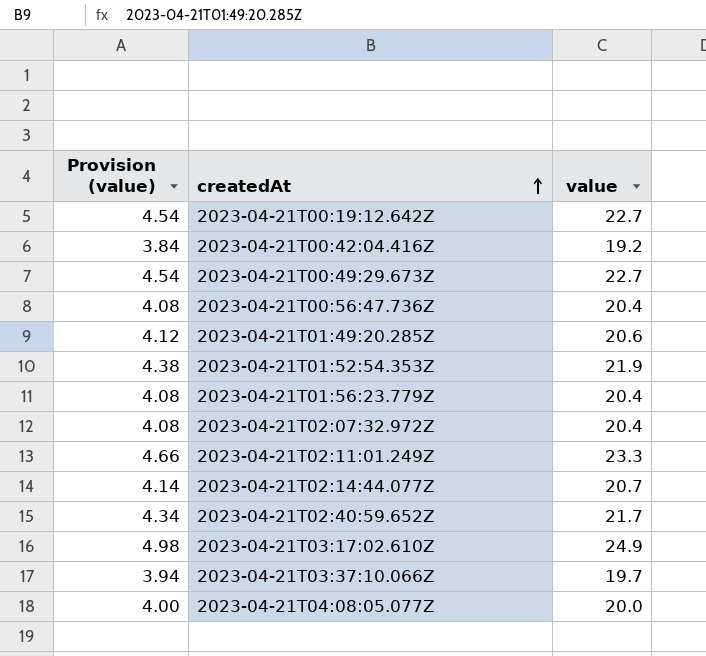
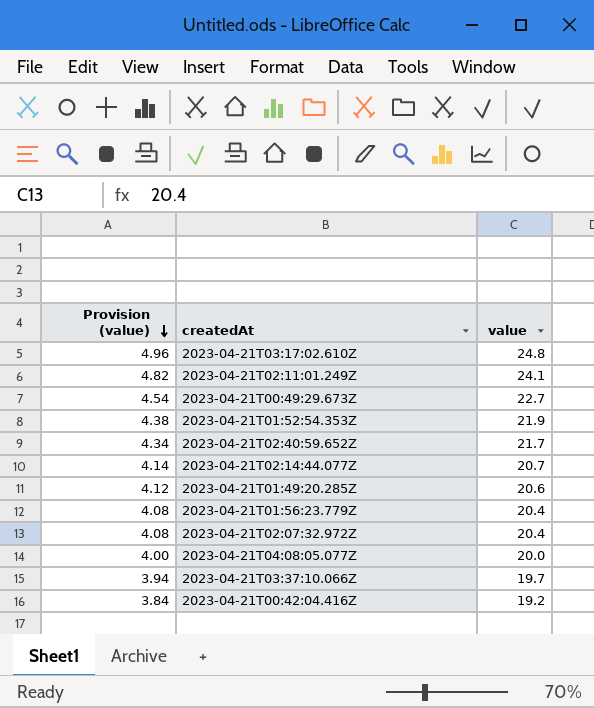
row order: createdAt ascending -> Provision (value) descending
row 2023-04-21T00:19:12.642Z: 4.54 | 22.7 -> none
row 2023-04-21T00:56:47.736Z: 4.08 | 20.4 -> none
2023-04-21T03:17:02.610Z | Provision (value): 4.98 -> 4.96
2023-04-21T03:17:02.610Z | value: 24.9 -> 24.8
2023-04-21T02:11:01.249Z | Provision (value): 4.66 -> 4.82
2023-04-21T02:11:01.249Z | value: 23.3 -> 24.1

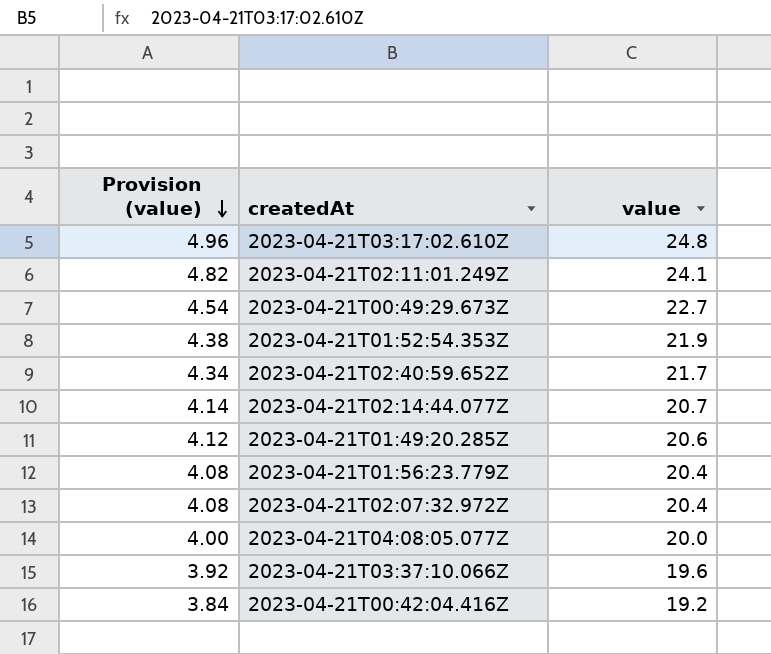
2023-04-21T03:37:10.066Z | Provision (value): 3.94 -> 3.92
2023-04-21T03:37:10.066Z | value: 19.7 -> 19.6

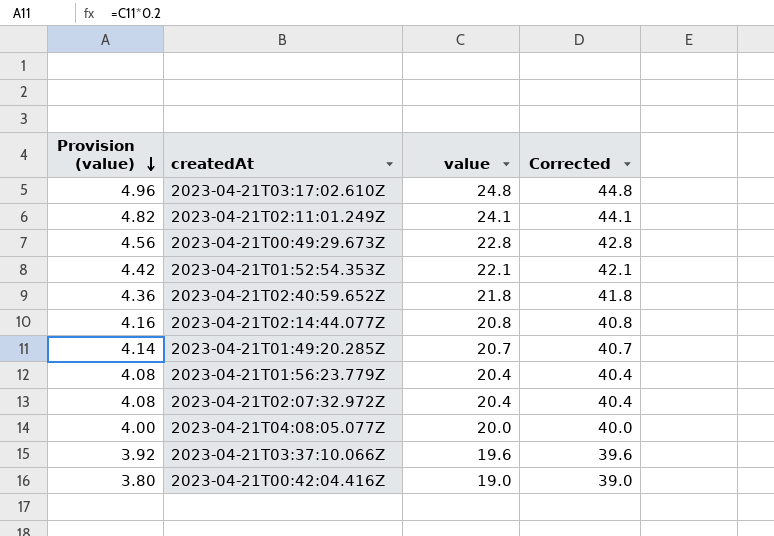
column Corrected | formula: none -> [value] + 20
2023-04-21T00:49:29.673Z | Provision (value): 4.54 -> 4.56
2023-04-21T00:49:29.673Z | value: 22.7 -> 22.8
2023-04-21T01:52:54.353Z | Provision (value): 4.38 -> 4.42
2023-04-21T01:52:54.353Z | value: 21.9 -> 22.1
2023-04-21T02:40:59.652Z | Provision (value): 4.34 -> 4.36
2023-04-21T02:40:59.652Z | value: 21.7 -> 21.8
2023-04-21T02:14:44.077Z | Provision (value): 4.14 -> 4.16
2023-04-21T02:14:44.077Z | value: 20.7 -> 20.8
2023-04-21T01:49:20.285Z | Provision (value): 4.12 -> 4.14
2023-04-21T01:49:20.285Z | value: 20.6 -> 20.7
2023-04-21T00:42:04.416Z | Provision (value): 3.84 -> 3.80
2023-04-21T00:42:04.416Z | value: 19.2 -> 19.0

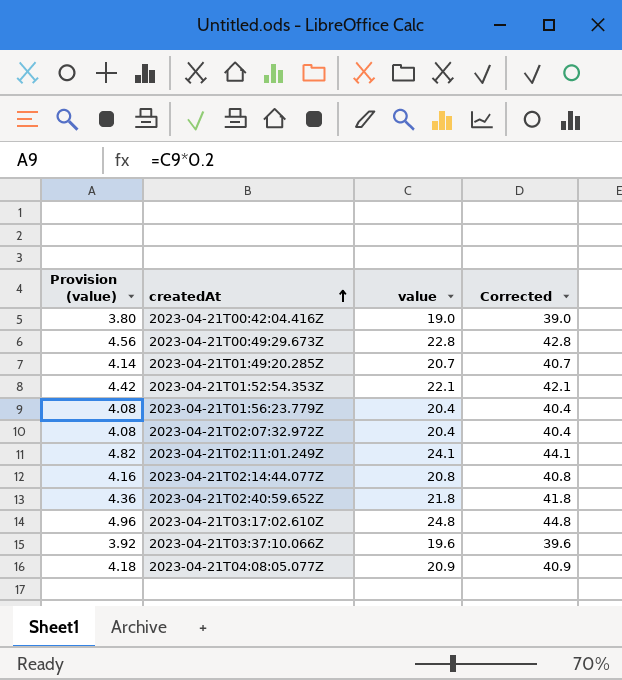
row order: Provision (value) descending -> createdAt ascending
2023-04-21T04:08:05.077Z | Provision (value): 4.00 -> 4.18
2023-04-21T04:08:05.077Z | value: 20.0 -> 20.9
2023-04-21T04:08:05.077Z | Corrected: 40.0 -> 40.9

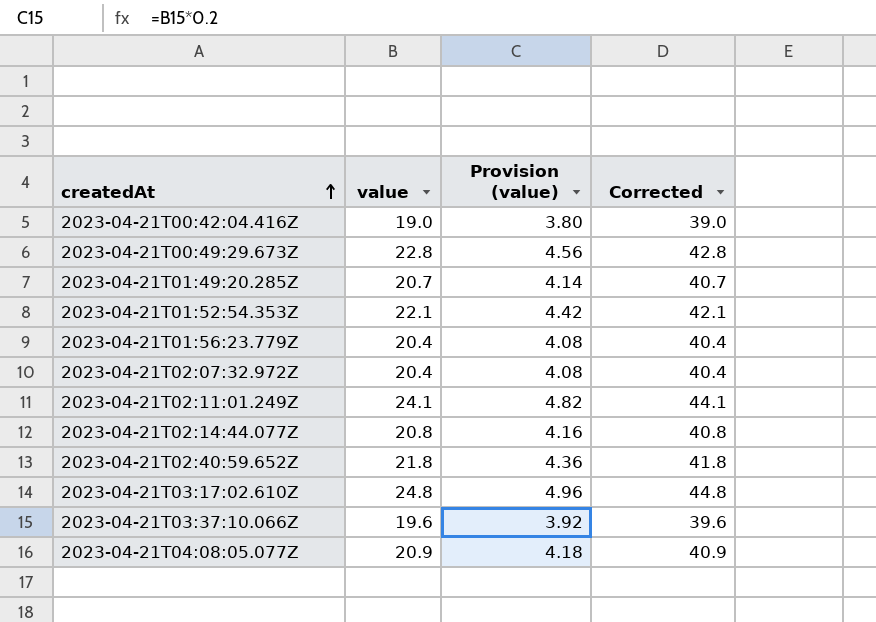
column Provision (value) | position: 1 -> 3

